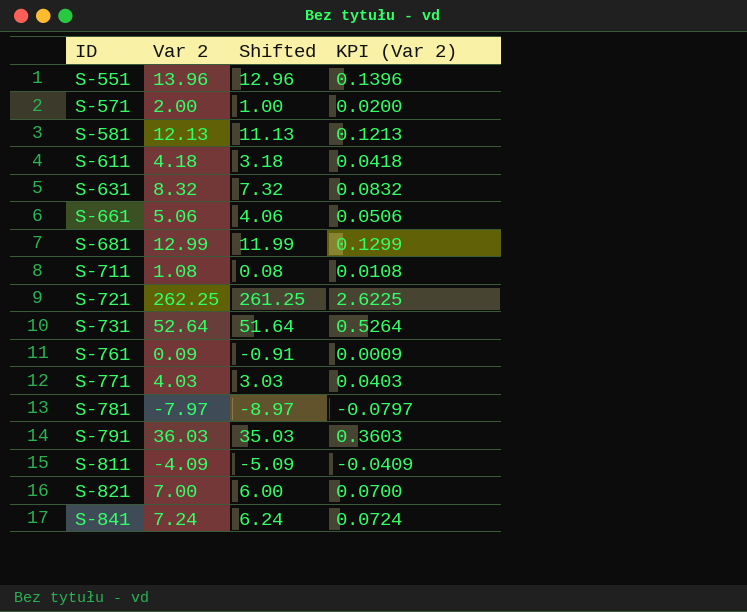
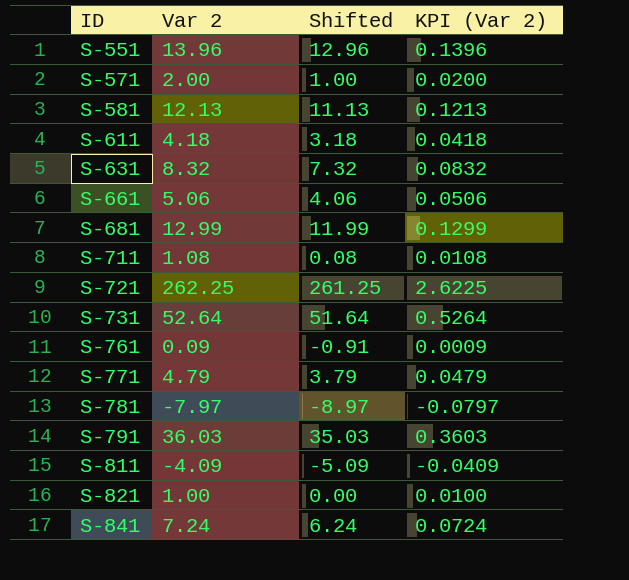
S-771 | Var 2: 4.03 -> 4.79
S-771 | Shifted: 3.03 -> 3.79
S-771 | KPI (Var 2): 0.0403 -> 0.0479
S-821 | Var 2: 7.00 -> 1.00
S-821 | Shifted: 6.00 -> 0.00
S-821 | KPI (Var 2): 0.0700 -> 0.0100

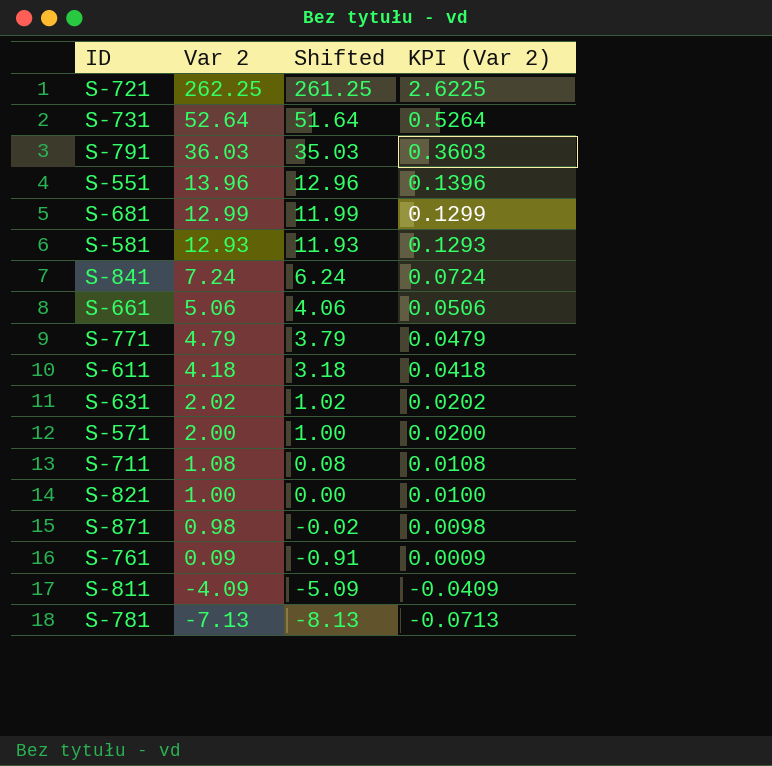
row order: ID ascending -> Var 2 descending
S-581 | Var 2: 12.13 -> 12.93
S-581 | Shifted: 11.13 -> 11.93
S-581 | KPI (Var 2): 0.1213 -> 0.1293
S-631 | Var 2: 8.32 -> 2.02
S-631 | Shifted: 7.32 -> 1.02
S-631 | KPI (Var 2): 0.0832 -> 0.0202
row S-871: none -> 0.98 | -0.02 | 0.0098
S-781 | Var 2: -7.97 -> -7.13
S-781 | Shifted: -8.97 -> -8.13
S-781 | KPI (Var 2): -0.0797 -> -0.0713

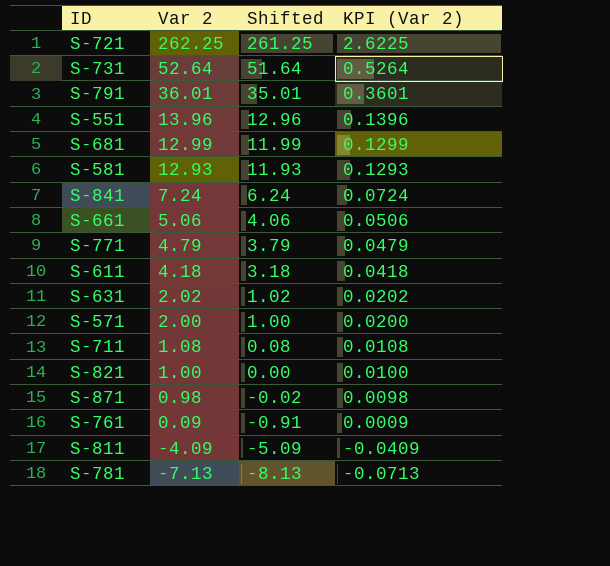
S-791 | Var 2: 36.03 -> 36.01
S-791 | Shifted: 35.03 -> 35.01
S-791 | KPI (Var 2): 0.3603 -> 0.3601

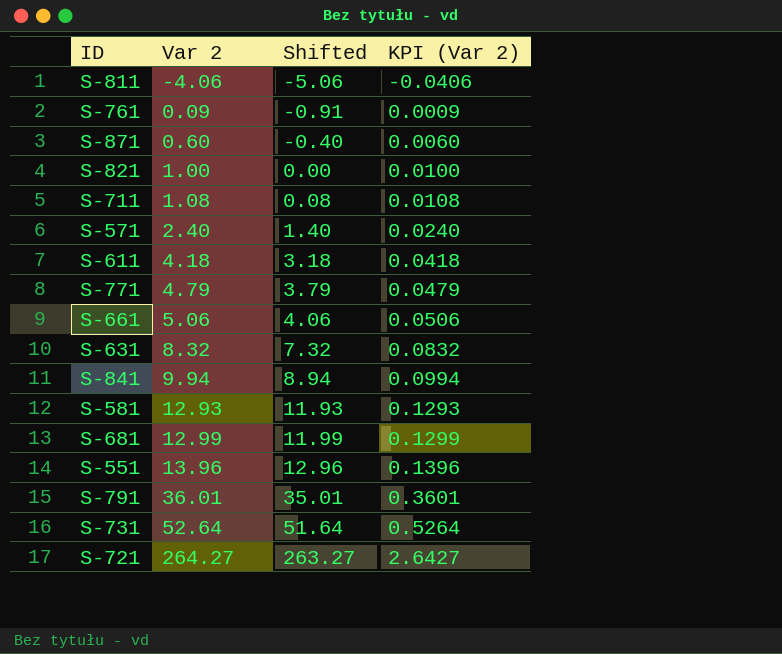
row order: Var 2 descending -> Var 2 ascending
row S-781: -7.13 | -8.13 | -0.0713 -> none
S-811 | Var 2: -4.09 -> -4.06
S-811 | Shifted: -5.09 -> -5.06
S-811 | KPI (Var 2): -0.0409 -> -0.0406
S-871 | Var 2: 0.98 -> 0.60
S-871 | Shifted: -0.02 -> -0.40
S-871 | KPI (Var 2): 0.0098 -> 0.0060
S-571 | Var 2: 2.00 -> 2.40
S-571 | Shifted: 1.00 -> 1.40
S-571 | KPI (Var 2): 0.0200 -> 0.0240
S-631 | Var 2: 2.02 -> 8.32
S-631 | Shifted: 1.02 -> 7.32
S-631 | KPI (Var 2): 0.0202 -> 0.0832
S-841 | Var 2: 7.24 -> 9.94
S-841 | Shifted: 6.24 -> 8.94
S-841 | KPI (Var 2): 0.0724 -> 0.0994
S-721 | Var 2: 262.25 -> 264.27
S-721 | Shifted: 261.25 -> 263.27
S-721 | KPI (Var 2): 2.6225 -> 2.6427

